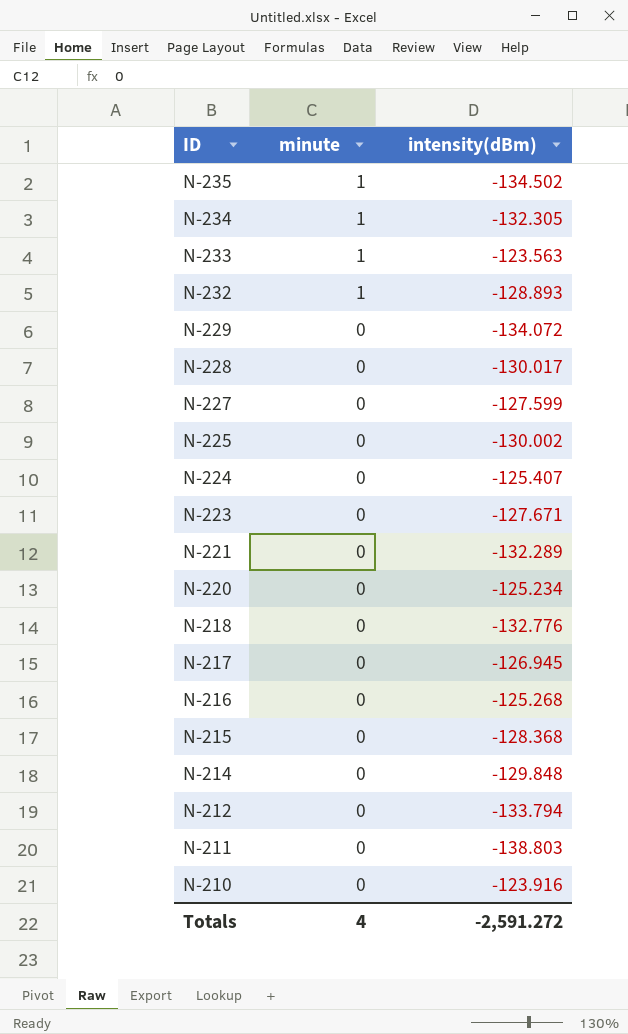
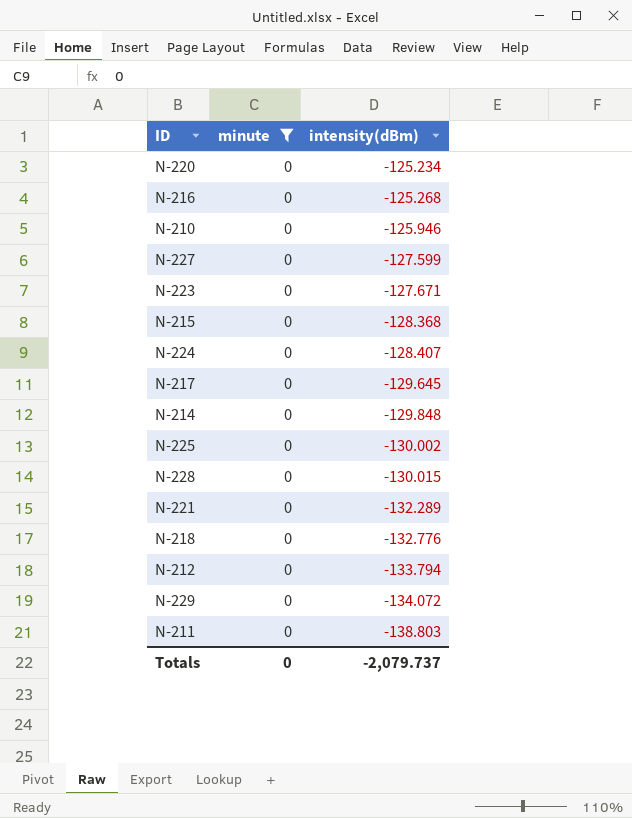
filter: none -> minute = 0
row order: ID descending -> intensity(dBm) descending
N-210 | intensity(dBm): -123.916 -> -125.946
N-224 | intensity(dBm): -125.407 -> -128.407
N-217 | intensity(dBm): -126.945 -> -129.645
N-228 | intensity(dBm): -130.017 -> -130.015
Totals | minute: 4 -> 0
Totals | intensity(dBm): -2,591.272 -> -2,079.737

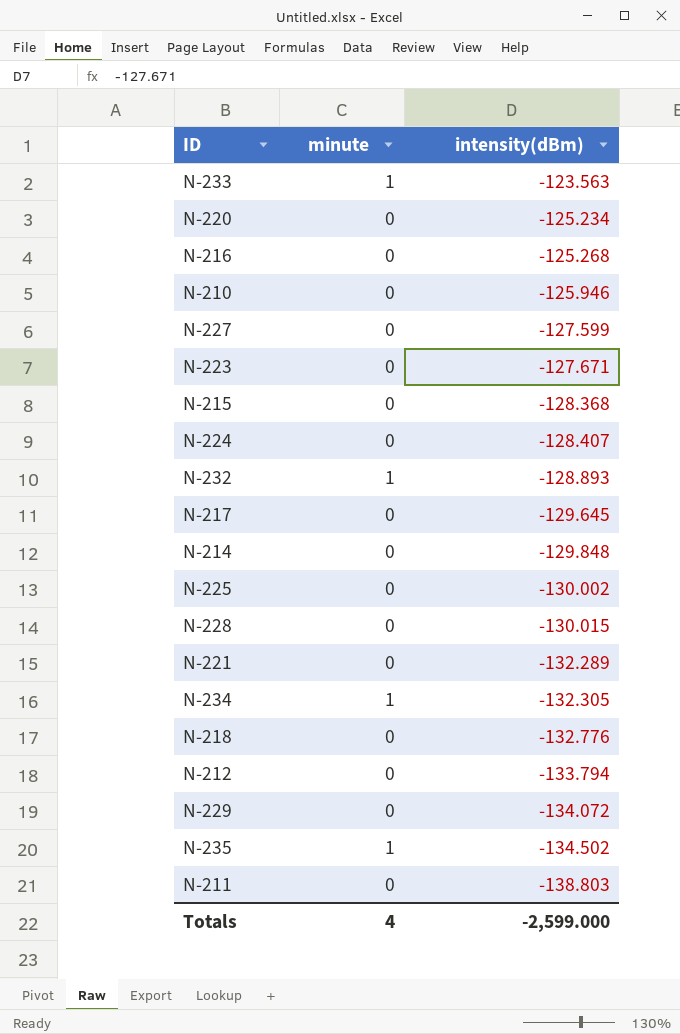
filter: minute = 0 -> none
Totals | minute: 0 -> 4
Totals | intensity(dBm): -2,079.737 -> -2,599.000

